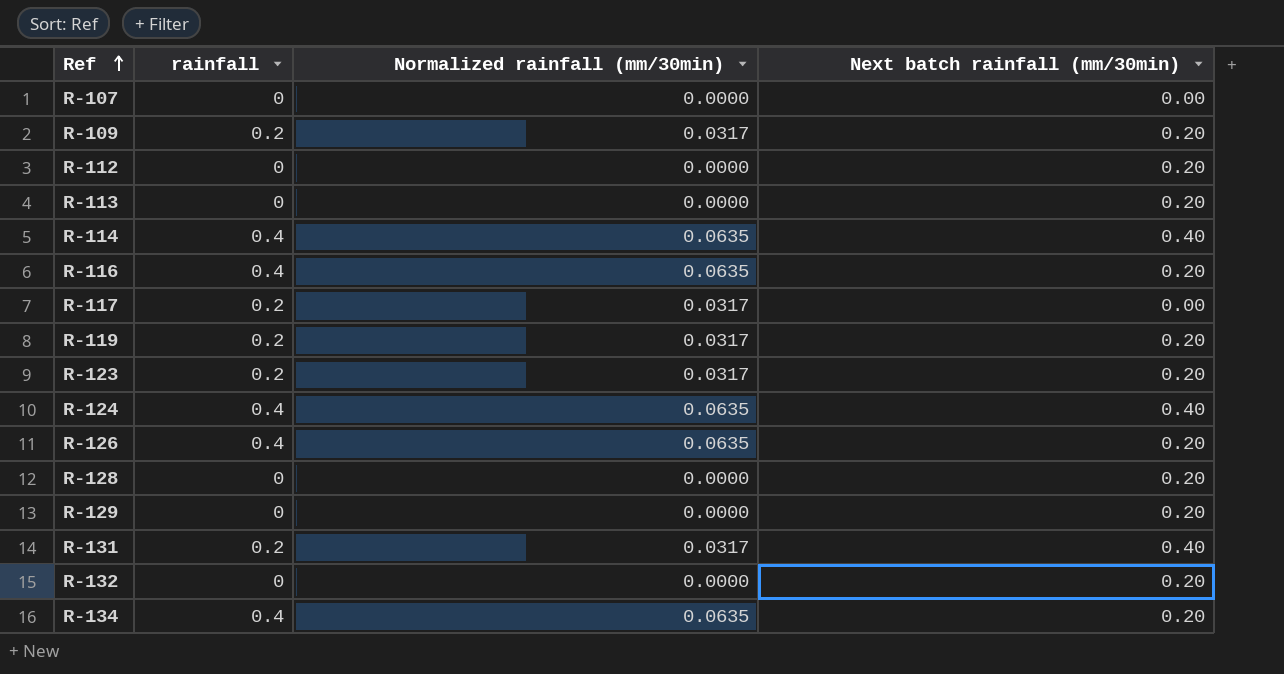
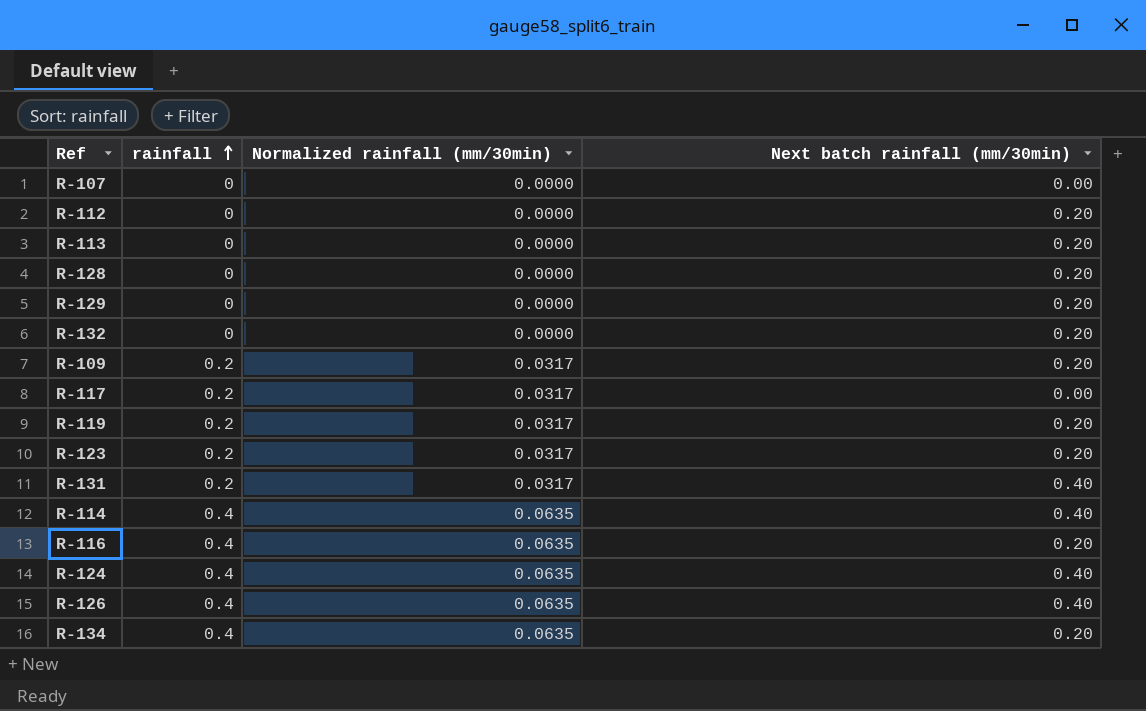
row order: Ref ascending -> rainfall ascending
R-126 | Next batch rainfall (mm/30min): 0.20 -> 0.40

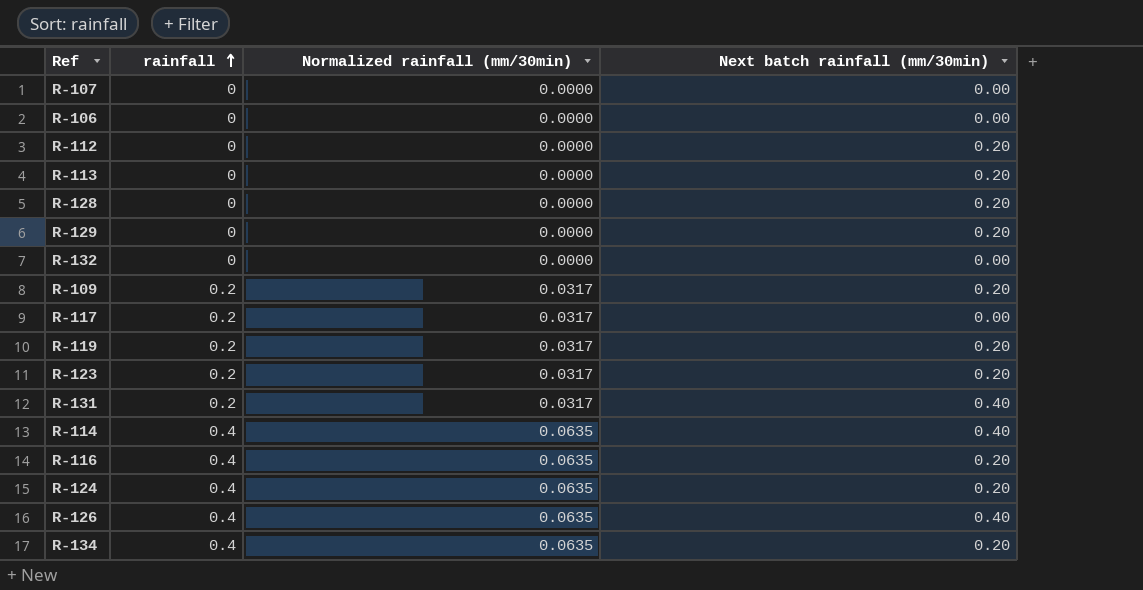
row R-106: none -> 0 | 0.0000 | 0.00
R-132 | Next batch rainfall (mm/30min): 0.20 -> 0.00
R-124 | Next batch rainfall (mm/30min): 0.40 -> 0.20

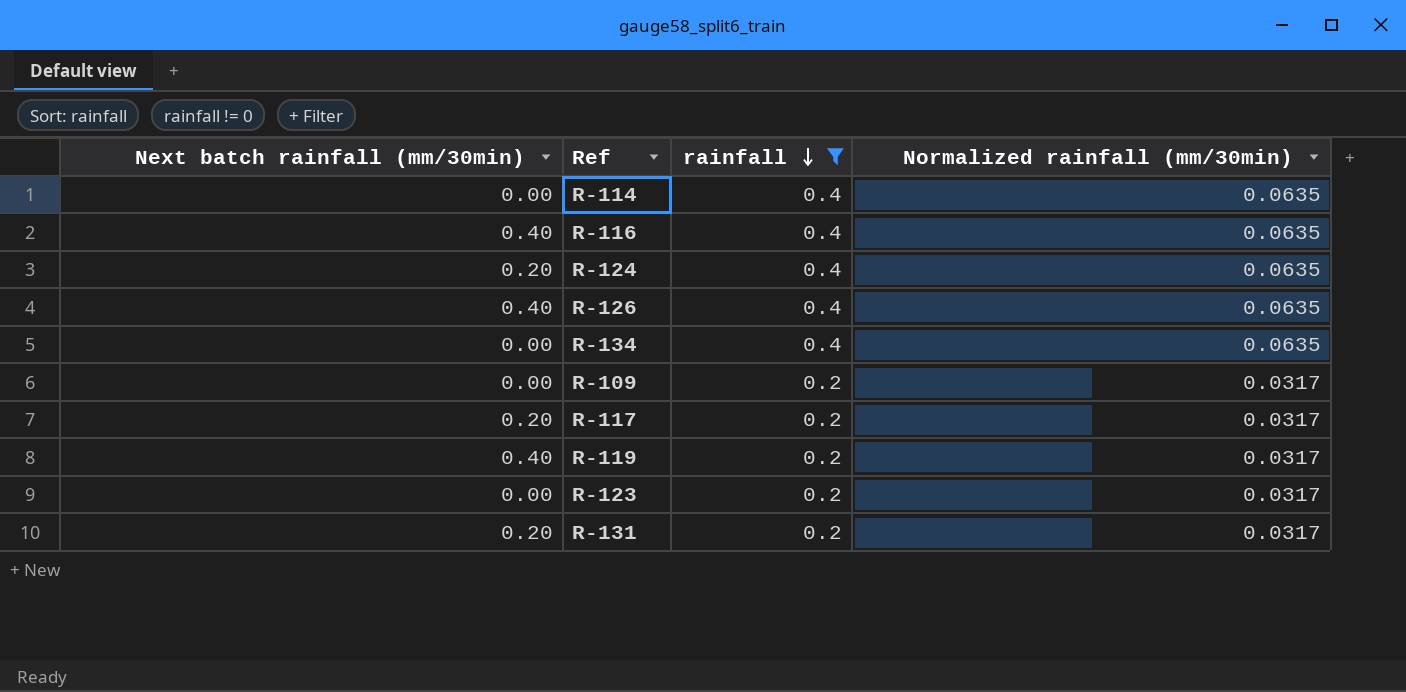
filter: none -> rainfall != 0
row order: rainfall ascending -> rainfall descending
column Next batch rainfall (mm/30min) | position: 4 -> 1
R-114 | Next batch rainfall (mm/30min): 0.40 -> 0.00
R-116 | Next batch rainfall (mm/30min): 0.20 -> 0.40
R-134 | Next batch rainfall (mm/30min): 0.20 -> 0.00
R-109 | Next batch rainfall (mm/30min): 0.20 -> 0.00
R-117 | Next batch rainfall (mm/30min): 0.00 -> 0.20
R-119 | Next batch rainfall (mm/30min): 0.20 -> 0.40
R-123 | Next batch rainfall (mm/30min): 0.20 -> 0.00
R-131 | Next batch rainfall (mm/30min): 0.40 -> 0.20

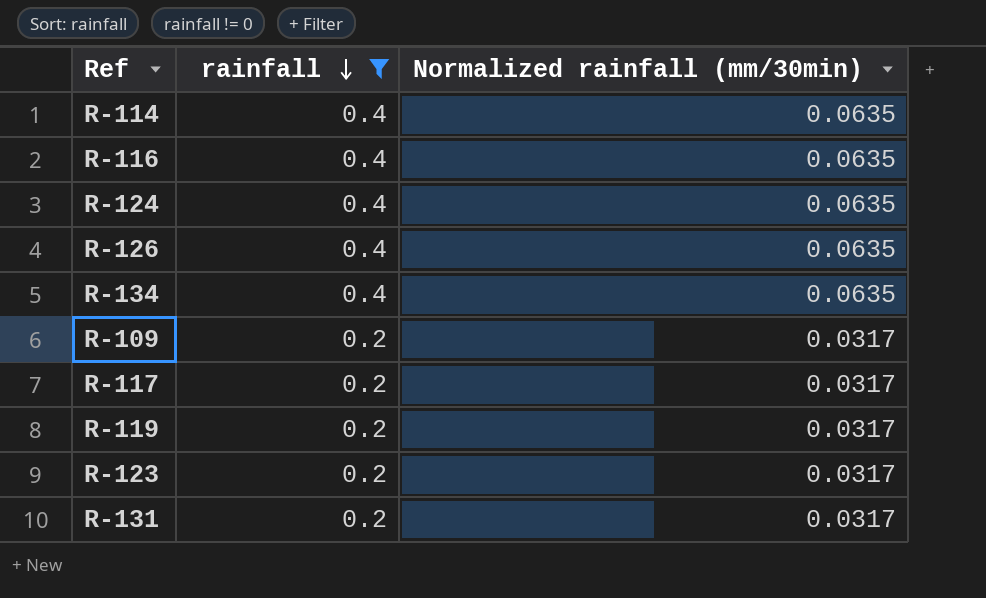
column Next batch rainfall (mm/30min) | position: 1 -> none

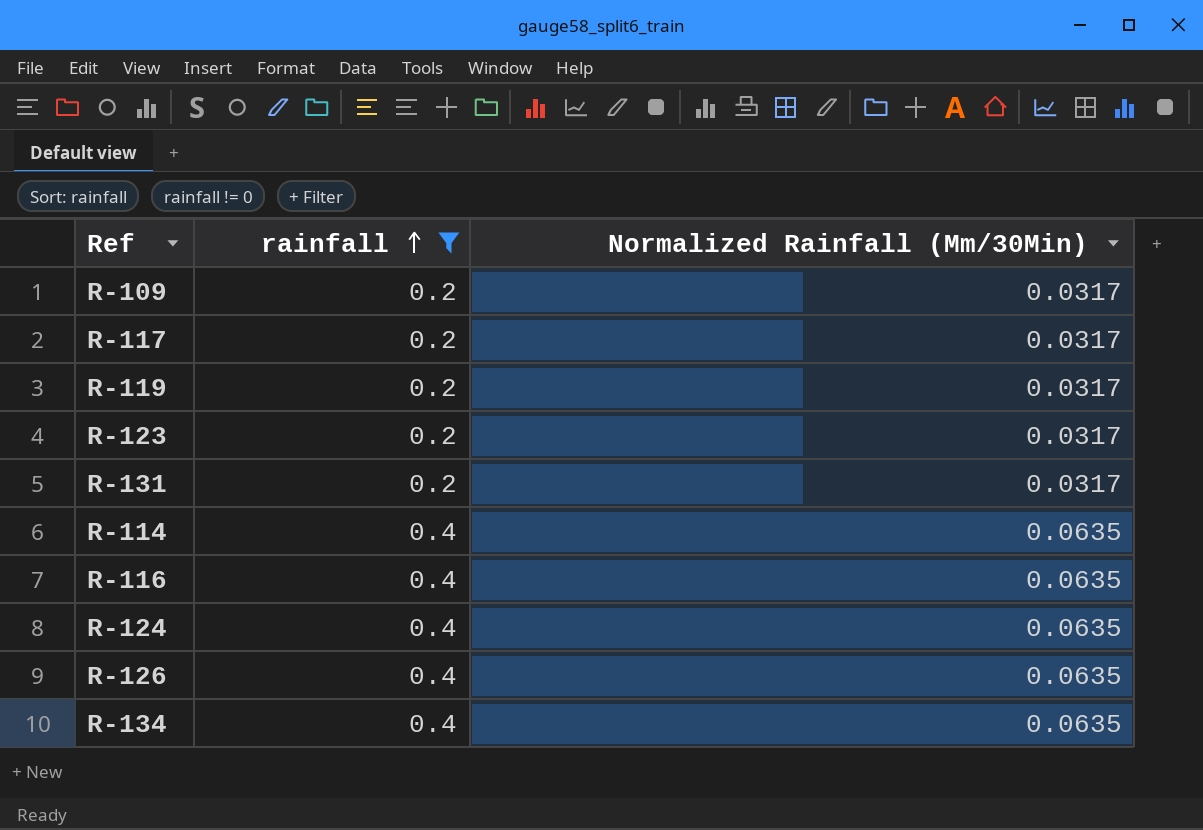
row order: rainfall descending -> rainfall ascending
column name: Normalized rainfall (mm/30min) -> Normalized Rainfall (Mm/30Min)

